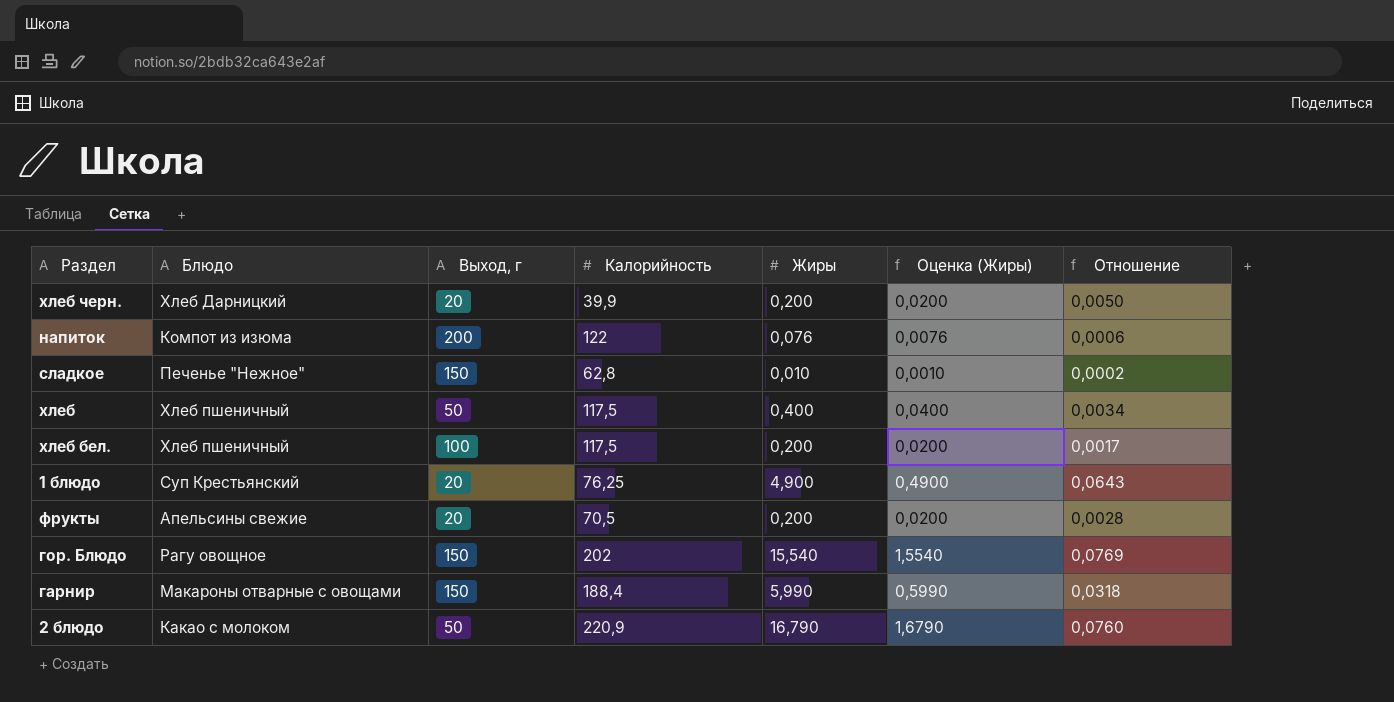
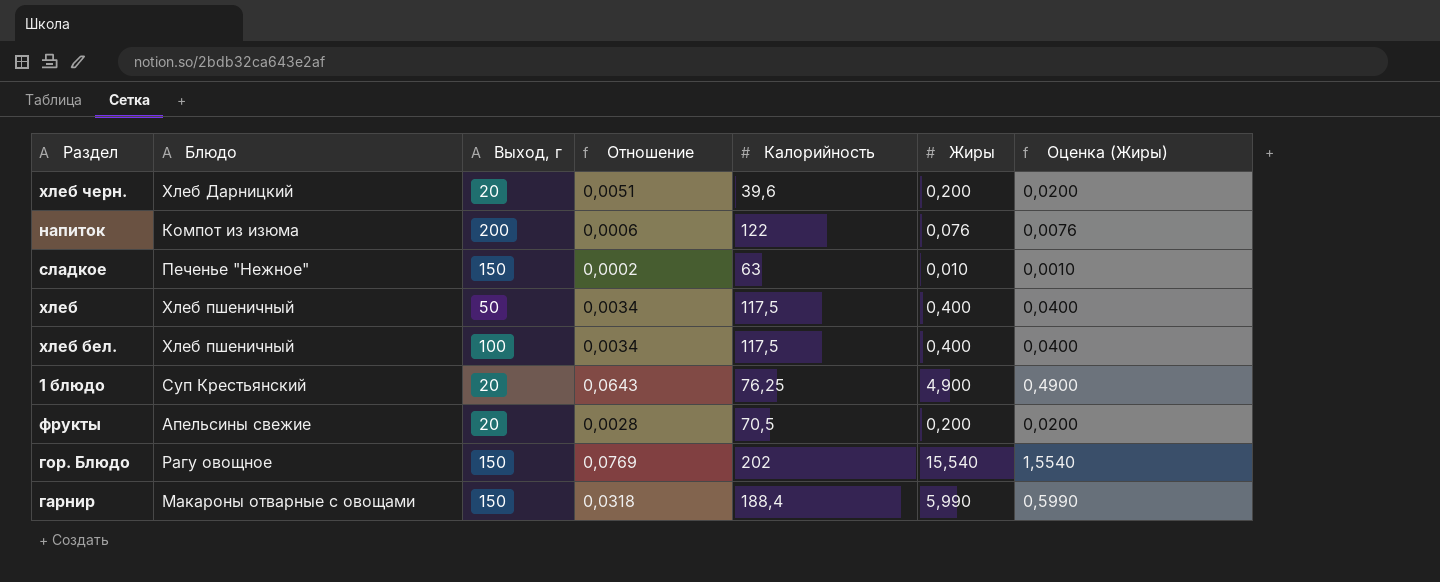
column Отношение | position: 7 -> 4
row 2 блюдо: Какао с молоком | 50 | 220,9 | 16,790 | 1,6790 | 0,0760 -> none
хлеб черн. | Отношение: 0,0050 -> 0,0051
хлеб черн. | Калорийность: 39,9 -> 39,6
сладкое | Калорийность: 62,8 -> 63
хлеб бел. | Отношение: 0,0017 -> 0,0034
хлеб бел. | Жиры: 0,200 -> 0,400
хлеб бел. | Оценка (Жиры): 0,0200 -> 0,0400

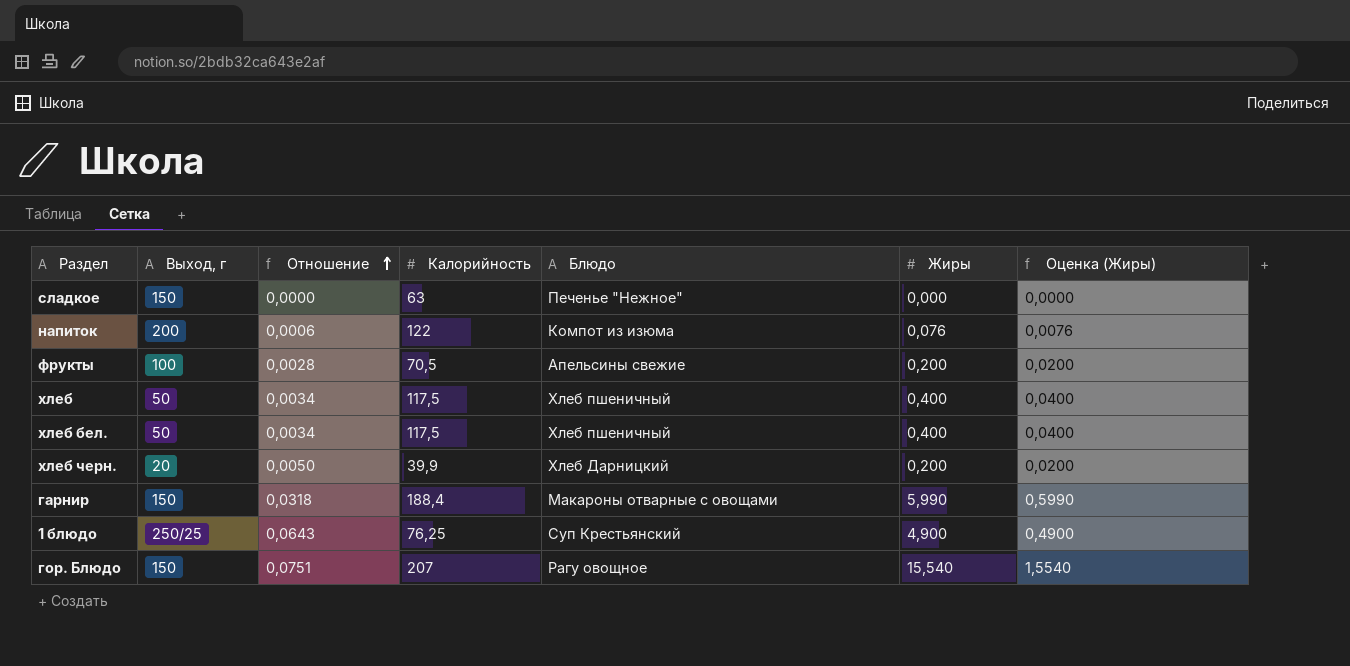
row order: none -> Отношение ascending
column Блюдо | position: 2 -> 5
сладкое | Отношение: 0,0002 -> 0,0000
сладкое | Жиры: 0,010 -> 0,000
сладкое | Оценка (Жиры): 0,0010 -> 0,0000
фрукты | Выход, г: 20 -> 100
хлеб бел. | Выход, г: 100 -> 50
хлеб черн. | Отношение: 0,0051 -> 0,0050
хлеб черн. | Калорийность: 39,6 -> 39,9
1 блюдо | Выход, г: 20 -> 250/25
гор. Блюдо | Отношение: 0,0769 -> 0,0751
гор. Блюдо | Калорийность: 202 -> 207

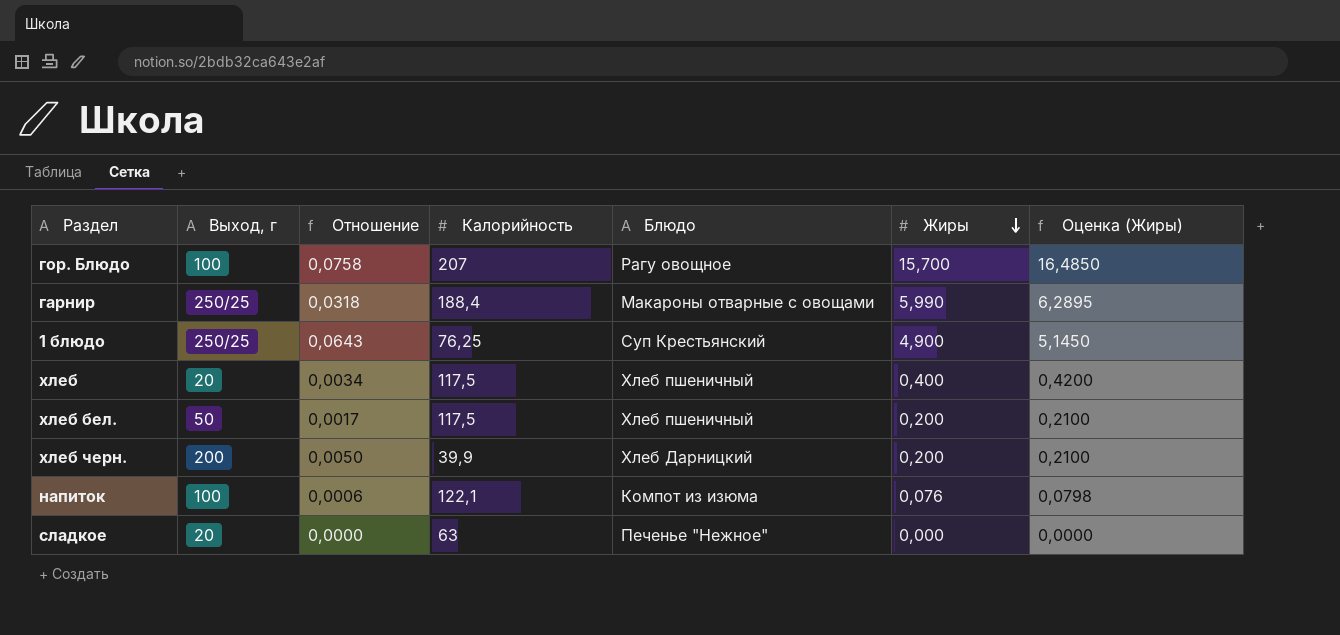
row order: Отношение ascending -> Жиры descending
column Оценка (Жиры) | formula: [Жиры] * 0,1 -> [Жиры] * 1,05
row фрукты: 100 | 0,0028 | 70,5 | Апельсины свежие | 0,200 | 0,0200 -> none
гор. Блюдо | Выход, г: 150 -> 100
гор. Блюдо | Отношение: 0,0751 -> 0,0758
гор. Блюдо | Жиры: 15,540 -> 15,700
гарнир | Выход, г: 150 -> 250/25
хлеб | Выход, г: 50 -> 20
хлеб бел. | Отношение: 0,0034 -> 0,0017
хлеб бел. | Жиры: 0,400 -> 0,200
хлеб черн. | Выход, г: 20 -> 200
напиток | Выход, г: 200 -> 100
напиток | Калорийность: 122 -> 122,1
сладкое | Выход, г: 150 -> 20

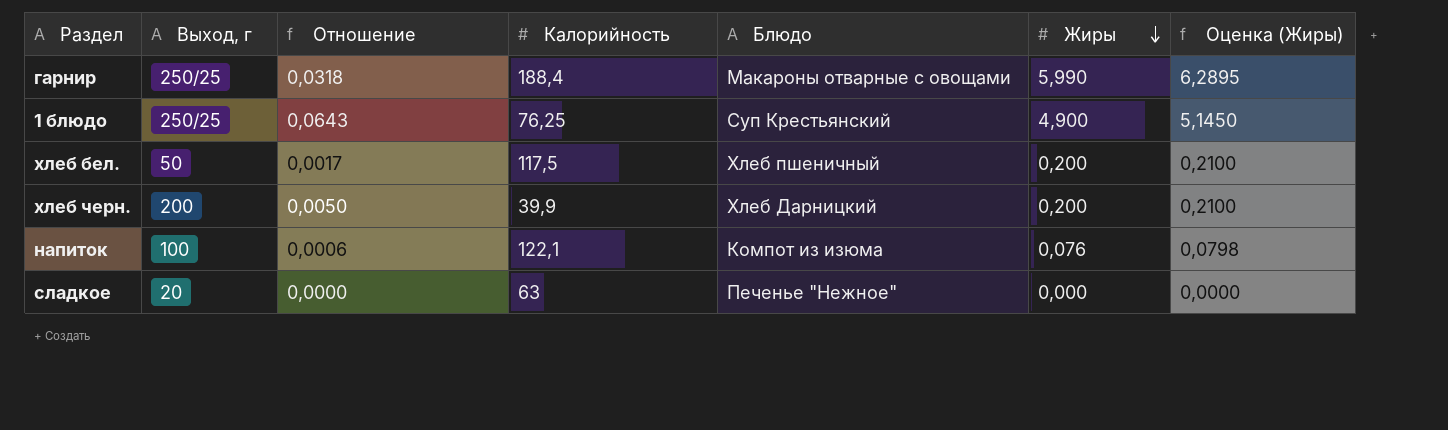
row гор. Блюдо: 100 | 0,0758 | 207 | Рагу овощное | 15,700 | 16,4850 -> none
row хлеб: 20 | 0,0034 | 117,5 | Хлеб пшеничный | 0,400 | 0,4200 -> none

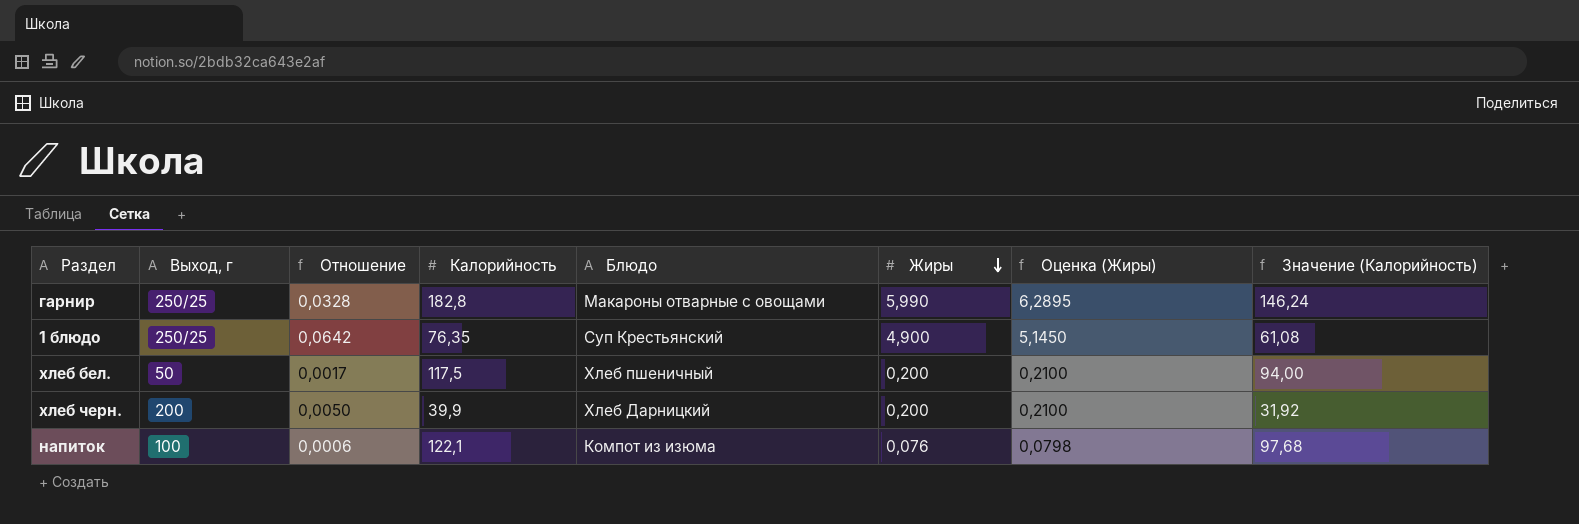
column Значение (Калорийность) | formula: none -> [Калорийность] * 0,8
row сладкое: 20 | 0,0000 | 63 | Печенье "Нежное" | 0,000 | 0,0000 -> none
гарнир | Отношение: 0,0318 -> 0,0328
гарнир | Калорийность: 188,4 -> 182,8
1 блюдо | Отношение: 0,0643 -> 0,0642
1 блюдо | Калорийность: 76,25 -> 76,35

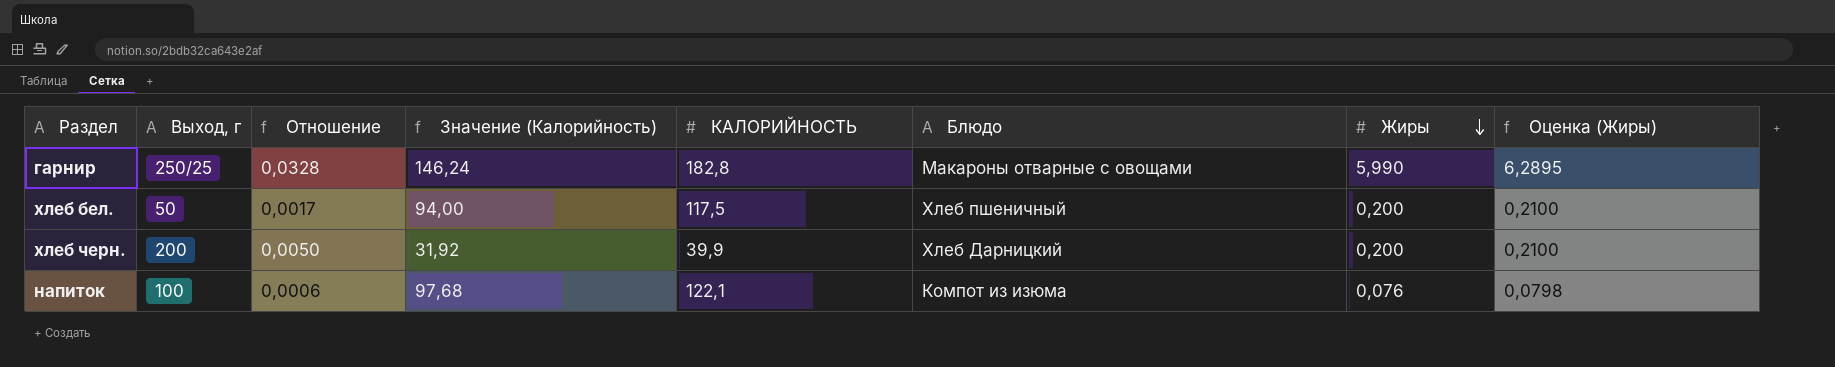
column Значение (Калорийность) | position: 8 -> 4
column name: Калорийность -> КАЛОРИЙНОСТЬ
row 1 блюдо: 250/25 | 0,0642 | 76,35 | Суп Крестьянский | 4,900 | 5,1450 | 61,08 -> none

